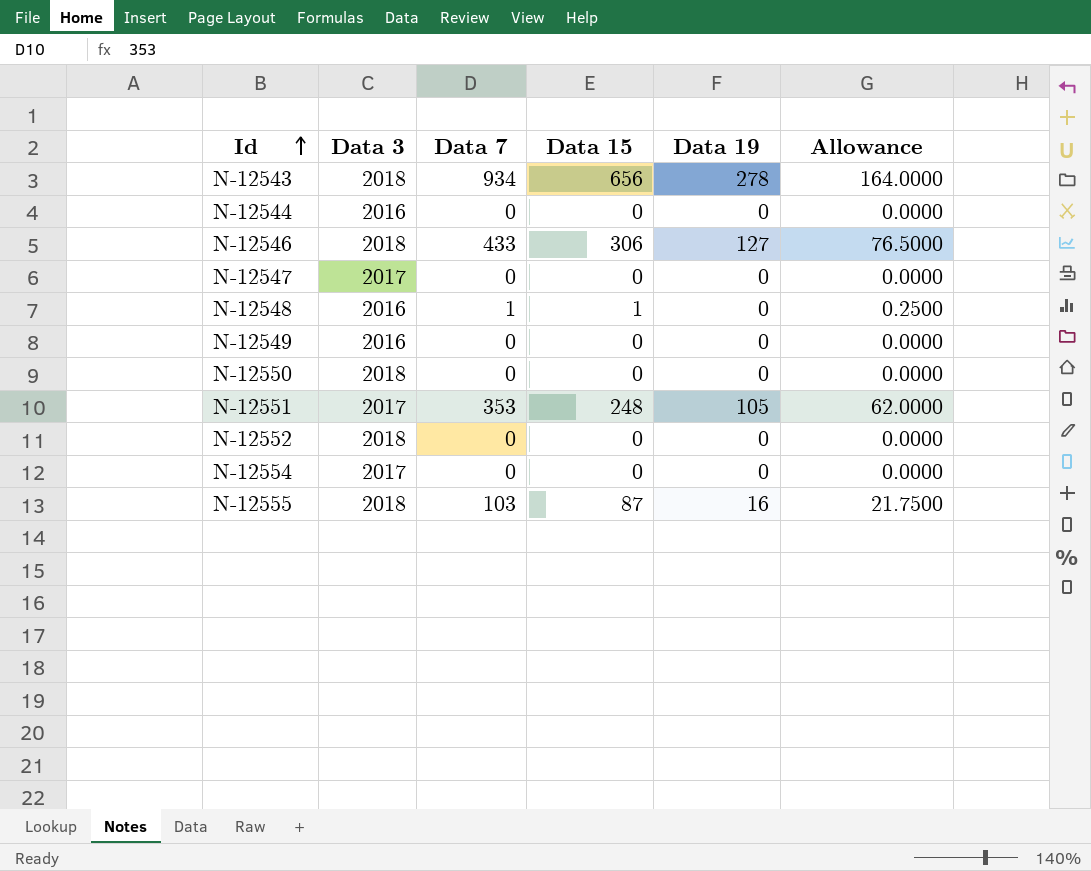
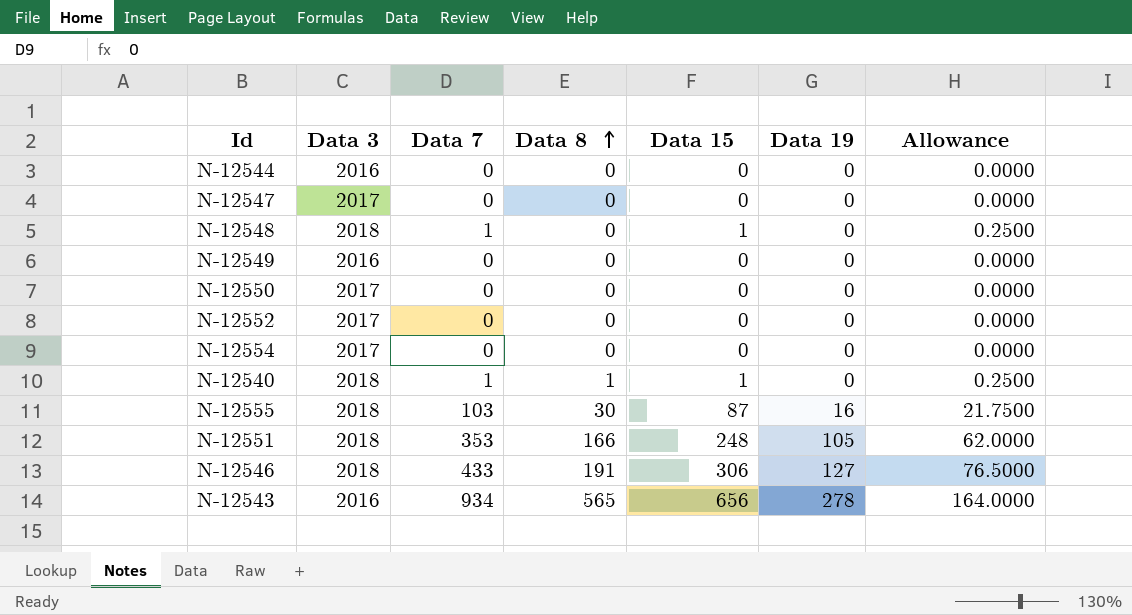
row order: Id ascending -> Data 8 ascending
column Data 8 | position: none -> 4
N-12548 | Data 3: 2016 -> 2018
N-12550 | Data 3: 2018 -> 2017
N-12552 | Data 3: 2018 -> 2017
row N-12540: none -> 2018 | 1 | 1 | 1 | 0 | 0.2500
N-12551 | Data 3: 2017 -> 2018
N-12543 | Data 3: 2018 -> 2016

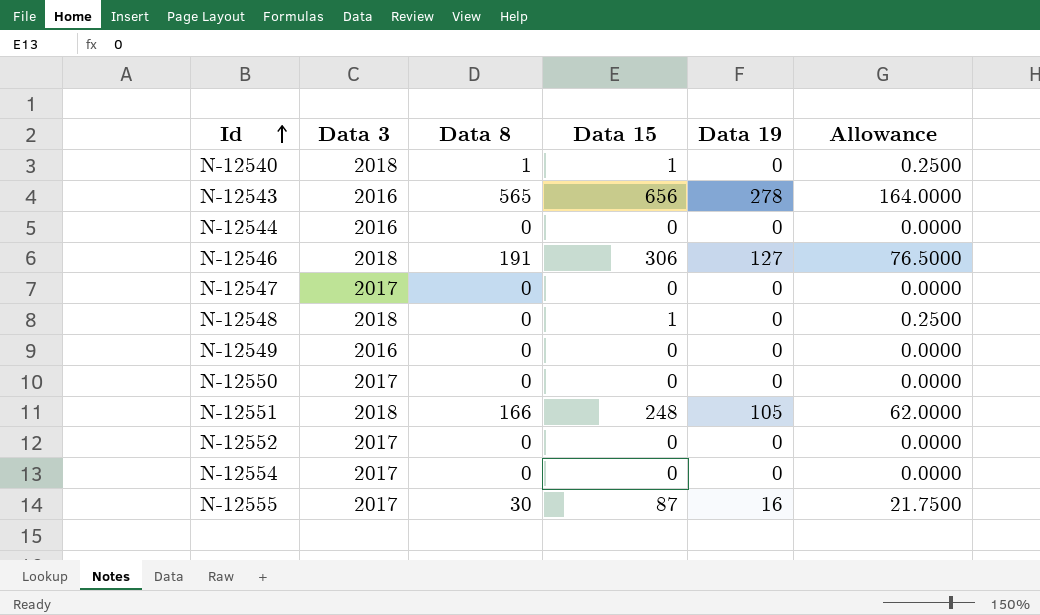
row order: Data 8 ascending -> Id ascending
column Data 7 | position: 3 -> none
N-12555 | Data 3: 2018 -> 2017

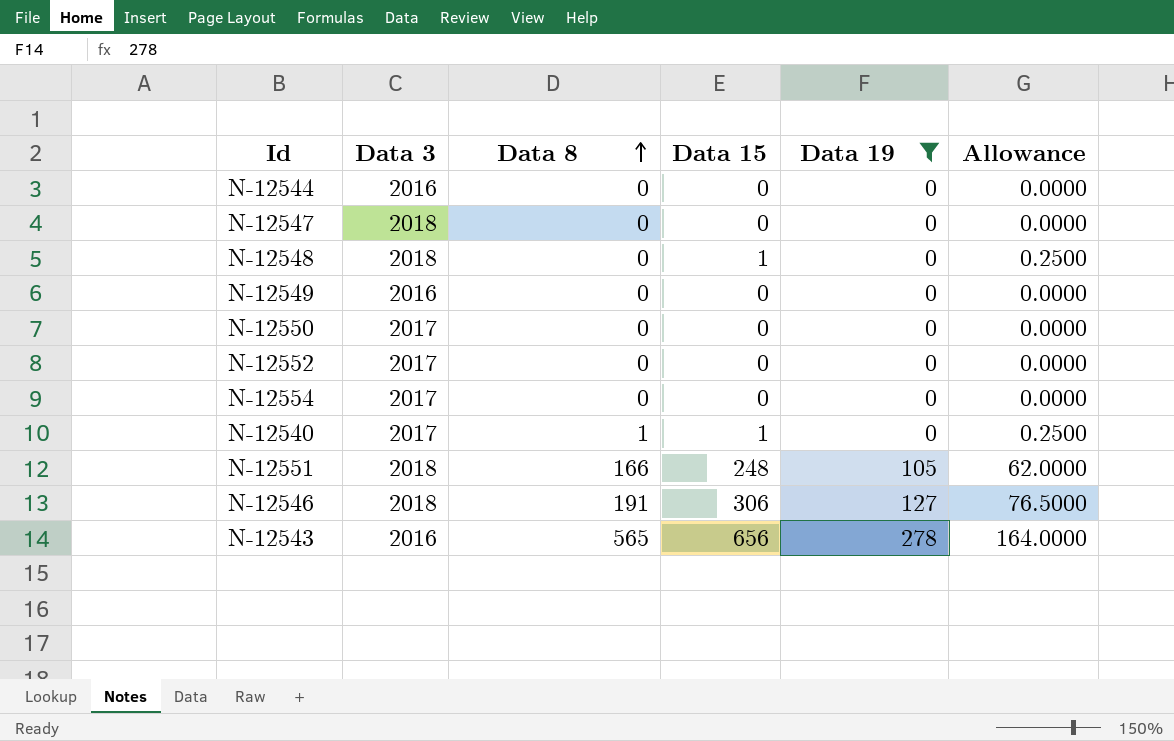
filter: none -> Data 19 != 16
row order: Id ascending -> Data 8 ascending
N-12547 | Data 3: 2017 -> 2018
N-12540 | Data 3: 2018 -> 2017

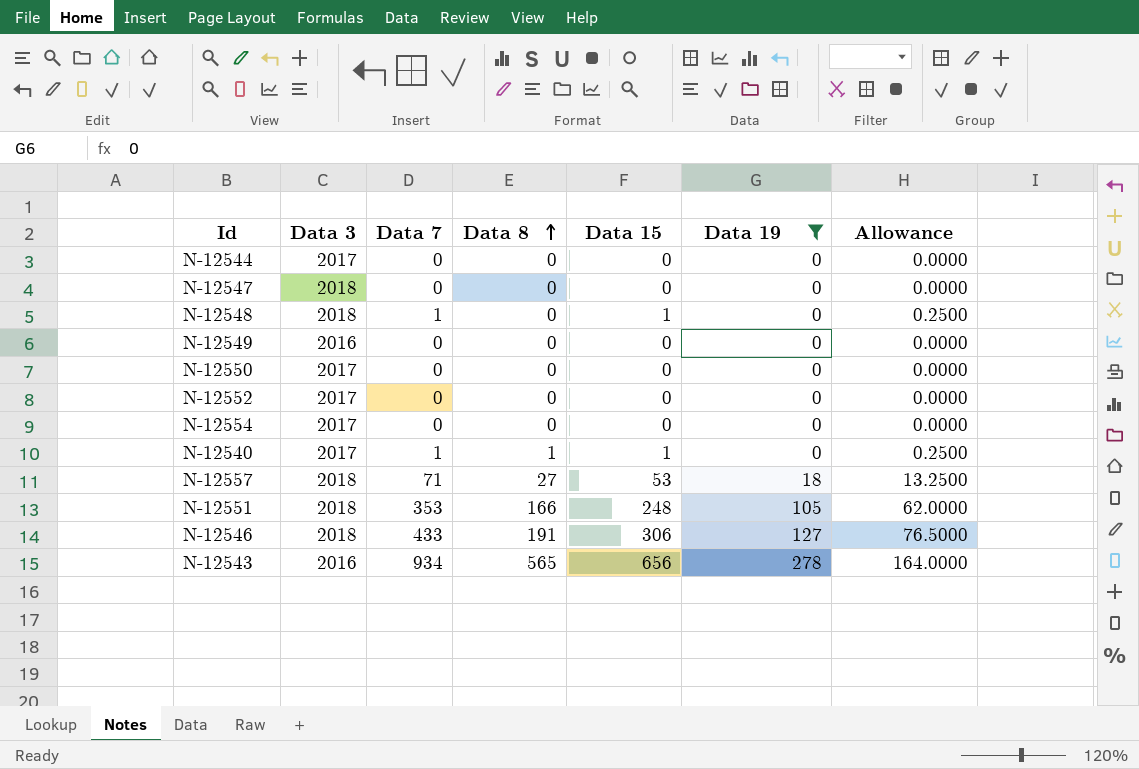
column Data 7 | position: none -> 3
N-12544 | Data 3: 2016 -> 2017
row N-12557: none -> 2018 | 71 | 27 | 53 | 18 | 13.2500

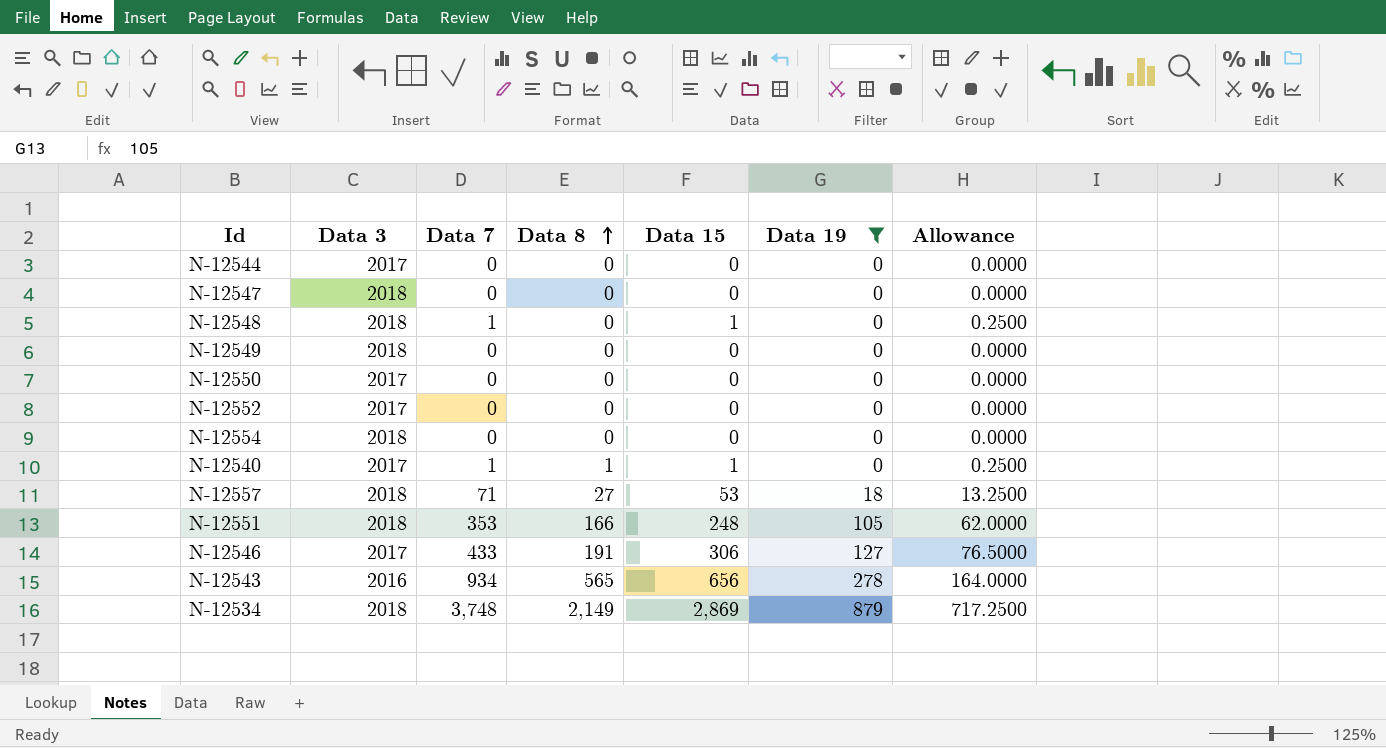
N-12549 | Data 3: 2016 -> 2018
N-12554 | Data 3: 2017 -> 2018
N-12546 | Data 3: 2018 -> 2017
row N-12534: none -> 2018 | 3,748 | 2,149 | 2,869 | 879 | 717.2500

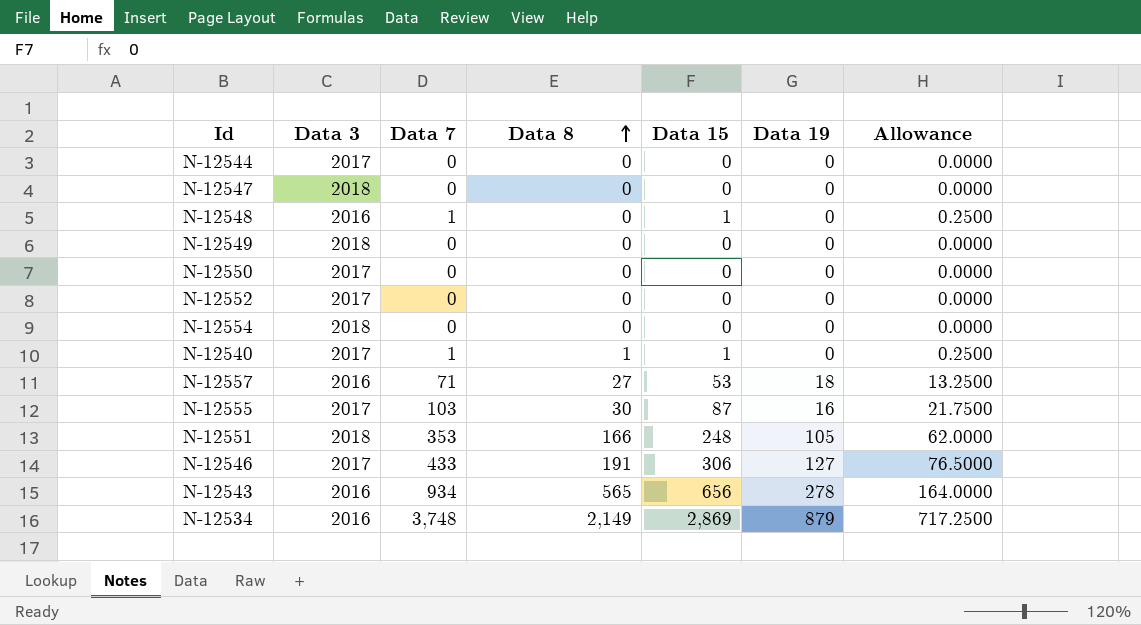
filter: Data 19 != 16 -> none
N-12548 | Data 3: 2018 -> 2016
N-12557 | Data 3: 2018 -> 2016
N-12534 | Data 3: 2018 -> 2016

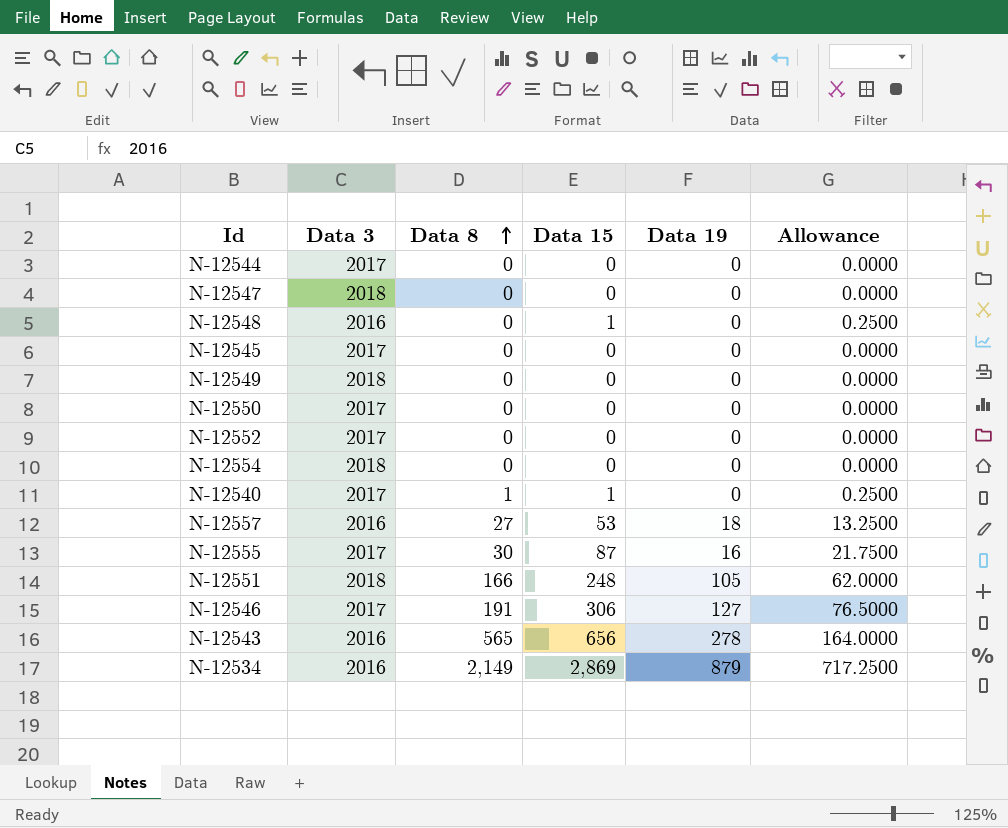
column Data 7 | position: 3 -> none
row N-12545: none -> 2017 | 0 | 0 | 0 | 0.0000

